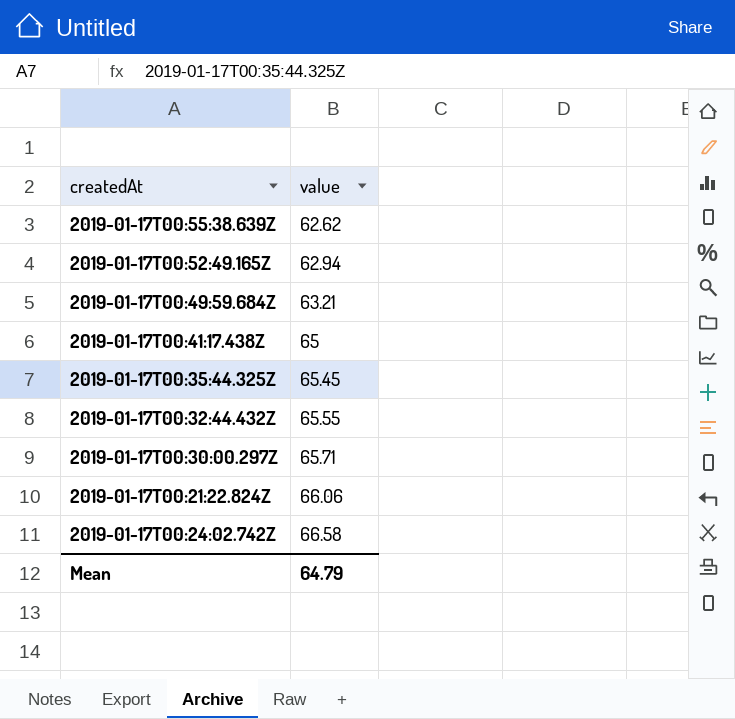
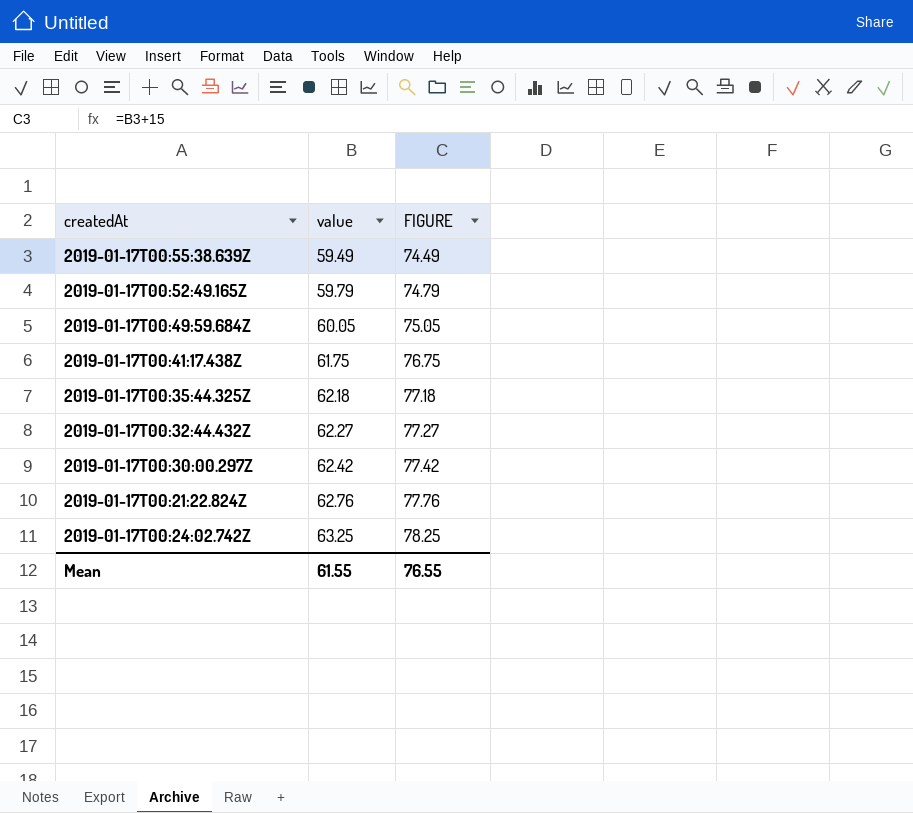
column FIGURE | formula: none -> [value] + 15
2019-01-17T00:55:38.639Z | value: 62.62 -> 59.49
2019-01-17T00:52:49.165Z | value: 62.94 -> 59.79
2019-01-17T00:49:59.684Z | value: 63.21 -> 60.05
2019-01-17T00:41:17.438Z | value: 65 -> 61.75
2019-01-17T00:35:44.325Z | value: 65.45 -> 62.18
2019-01-17T00:32:44.432Z | value: 65.55 -> 62.27
2019-01-17T00:30:00.297Z | value: 65.71 -> 62.42
2019-01-17T00:21:22.824Z | value: 66.06 -> 62.76
2019-01-17T00:24:02.742Z | value: 66.58 -> 63.25
Mean | value: 64.79 -> 61.55

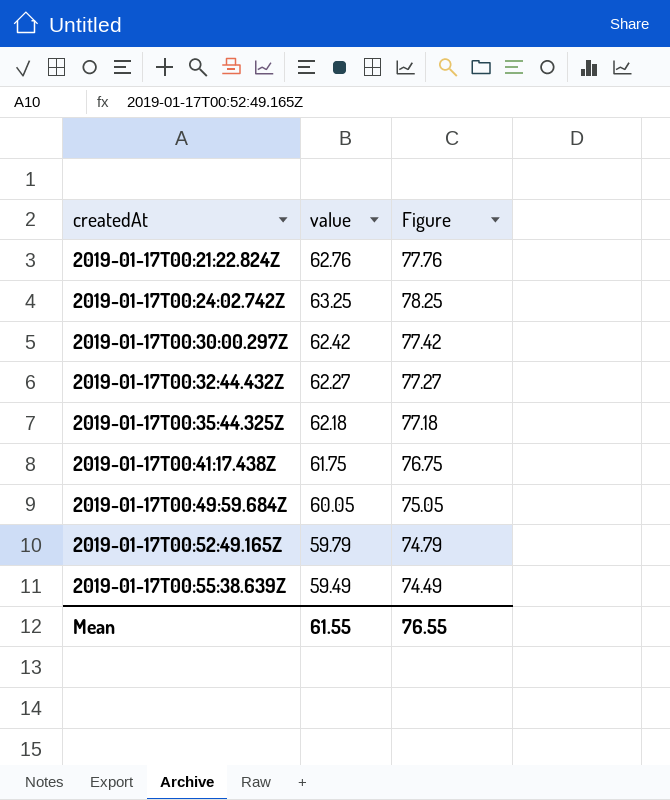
row order: value ascending -> createdAt ascending
column name: FIGURE -> Figure

